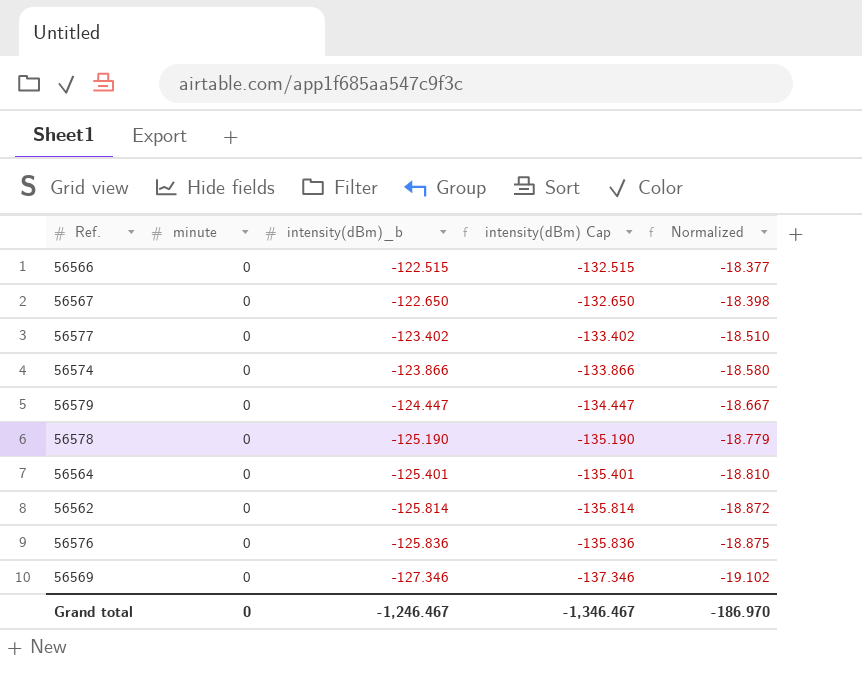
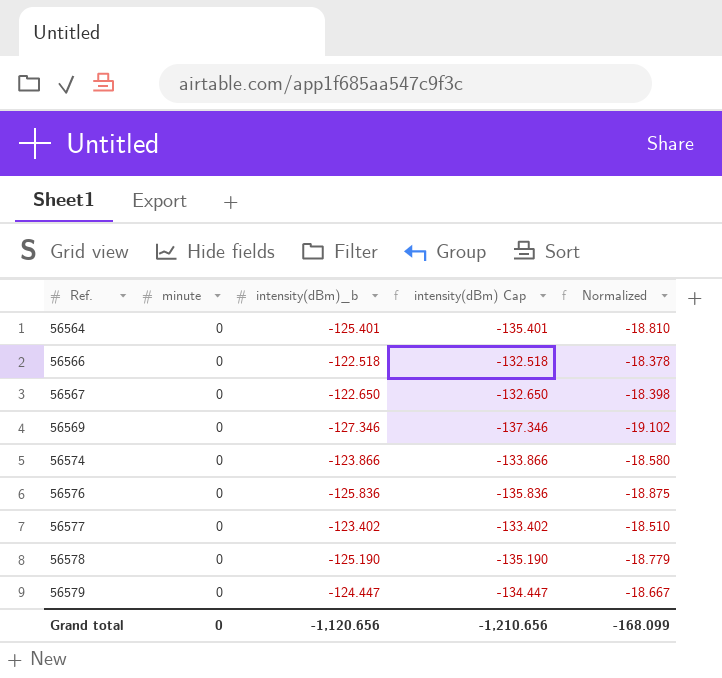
row order: intensity(dBm)_b descending -> Ref. ascending
row 56562: 0 | -125.814 | -135.814 | -18.872 -> none
56566 | intensity(dBm)_b: -122.515 -> -122.518
56566 | intensity(dBm) Cap: -132.515 -> -132.518
56566 | Normalized: -18.377 -> -18.378
Grand total | intensity(dBm)_b: -1,246.467 -> -1,120.656
Grand total | intensity(dBm) Cap: -1,346.467 -> -1,210.656
Grand total | Normalized: -186.970 -> -168.099

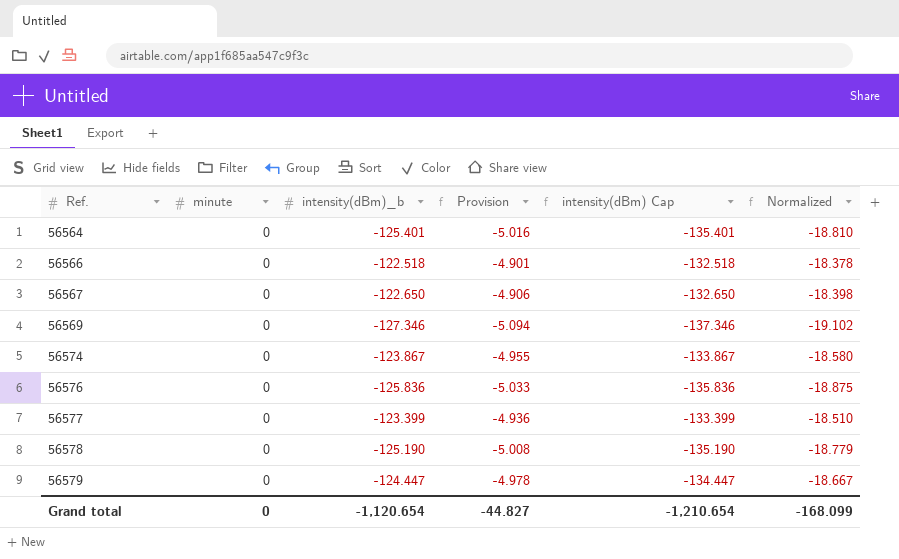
column Provision | formula: none -> [intensity(dBm)_b] * 0.04
56574 | intensity(dBm)_b: -123.866 -> -123.867
56574 | intensity(dBm) Cap: -133.866 -> -133.867
56577 | intensity(dBm)_b: -123.402 -> -123.399
56577 | intensity(dBm) Cap: -133.402 -> -133.399
Grand total | intensity(dBm)_b: -1,120.656 -> -1,120.654
Grand total | intensity(dBm) Cap: -1,210.656 -> -1,210.654

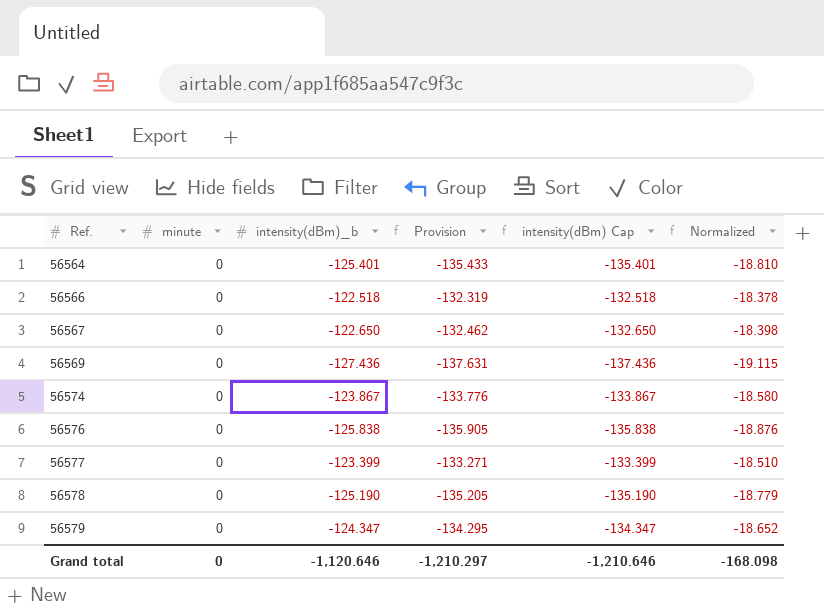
column Provision | formula: [intensity(dBm)_b] * 0.04 -> [intensity(dBm)_b] * 1.08
56569 | intensity(dBm)_b: -127.346 -> -127.436
56569 | intensity(dBm) Cap: -137.346 -> -137.436
56569 | Normalized: -19.102 -> -19.115
56576 | intensity(dBm)_b: -125.836 -> -125.838
56576 | intensity(dBm) Cap: -135.836 -> -135.838
56576 | Normalized: -18.875 -> -18.876
56579 | intensity(dBm)_b: -124.447 -> -124.347
56579 | intensity(dBm) Cap: -134.447 -> -134.347
56579 | Normalized: -18.667 -> -18.652
Grand total | intensity(dBm)_b: -1,120.654 -> -1,120.646
Grand total | Provision: -44.827 -> -1,210.297
Grand total | intensity(dBm) Cap: -1,210.654 -> -1,210.646
Grand total | Normalized: -168.099 -> -168.098

